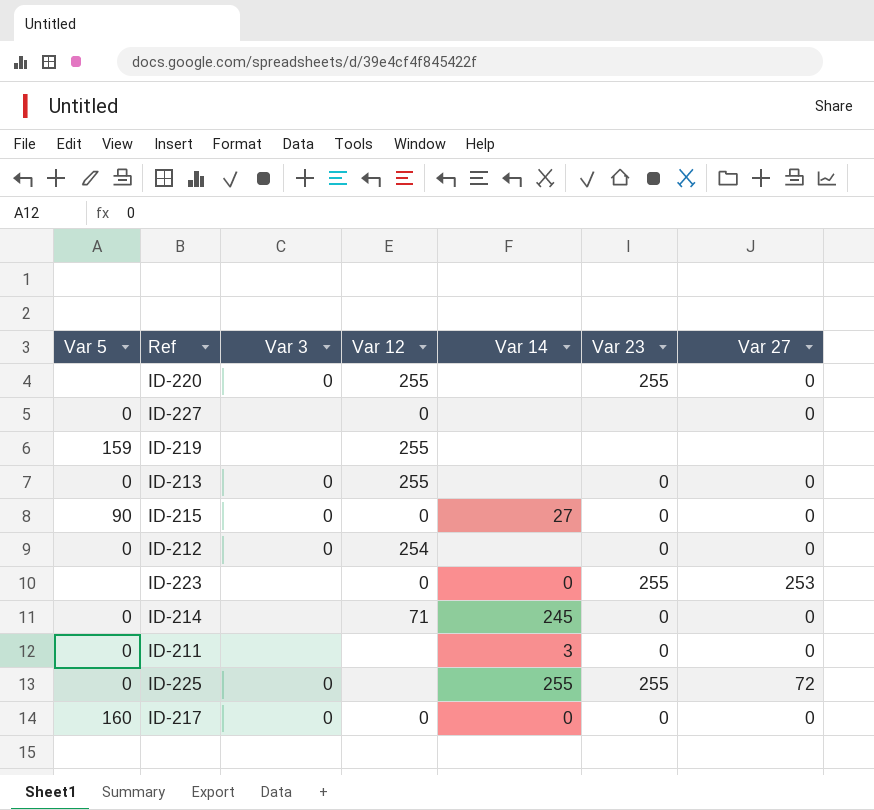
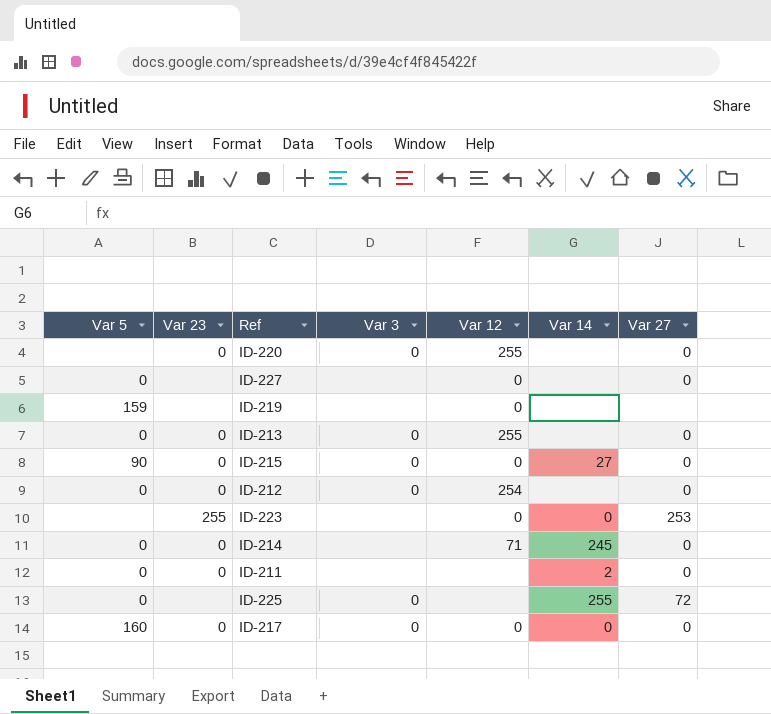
column Var 23 | position: 6 -> 2
ID-220 | Var 23: 255 -> 0
ID-219 | Var 12: 255 -> 0
ID-211 | Var 14: 3 -> 2
ID-225 | Var 23: 255 -> none

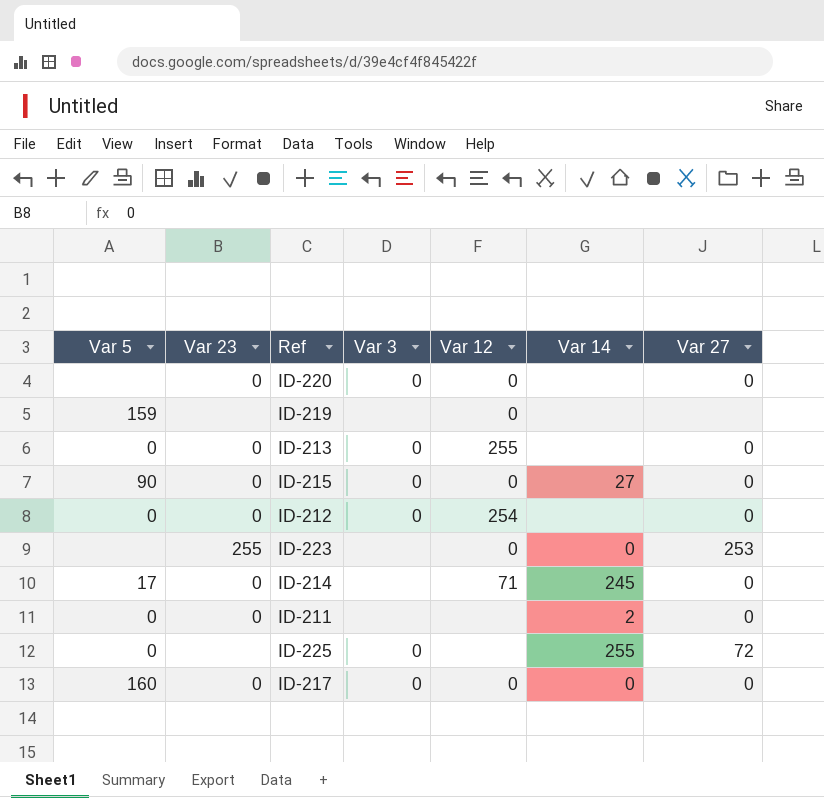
row ID-227: 0 | none | none | 0 | none | 0 -> none
ID-220 | Var 12: 255 -> 0
ID-214 | Var 5: 0 -> 17

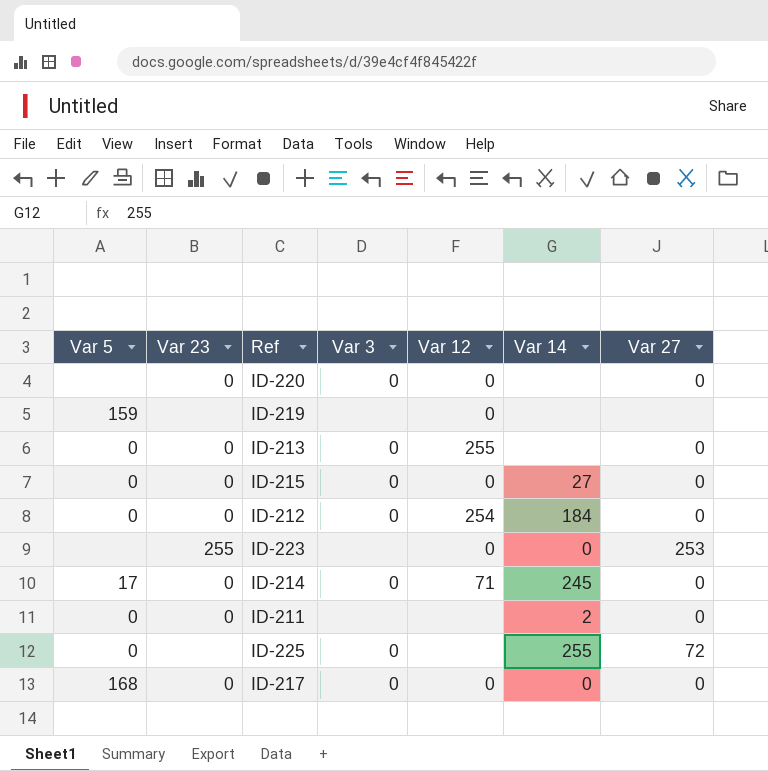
ID-215 | Var 5: 90 -> 0
ID-212 | Var 14: none -> 184
ID-214 | Var 3: none -> 0
ID-217 | Var 5: 160 -> 168

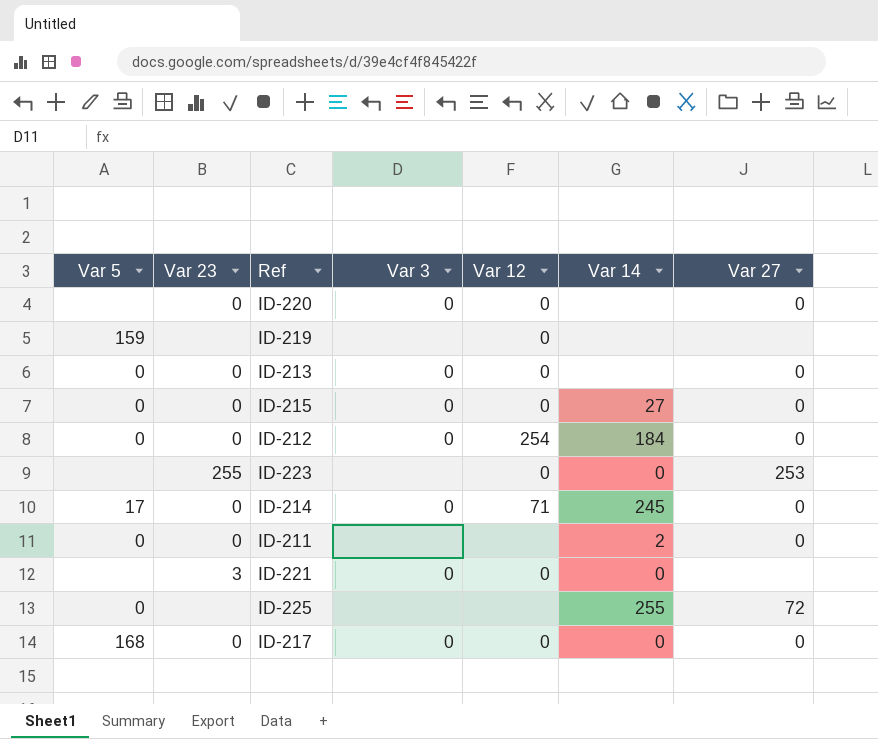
ID-213 | Var 12: 255 -> 0
row ID-221: none -> none | 3 | 0 | 0 | 0 | none
ID-225 | Var 3: 0 -> none

